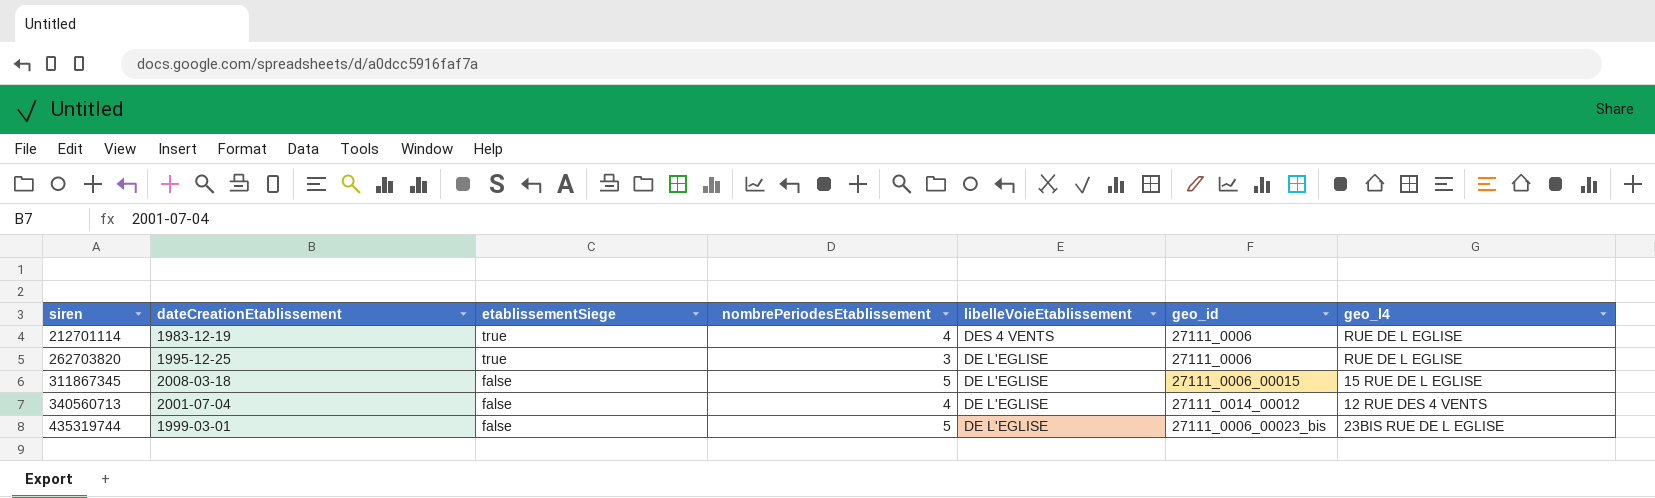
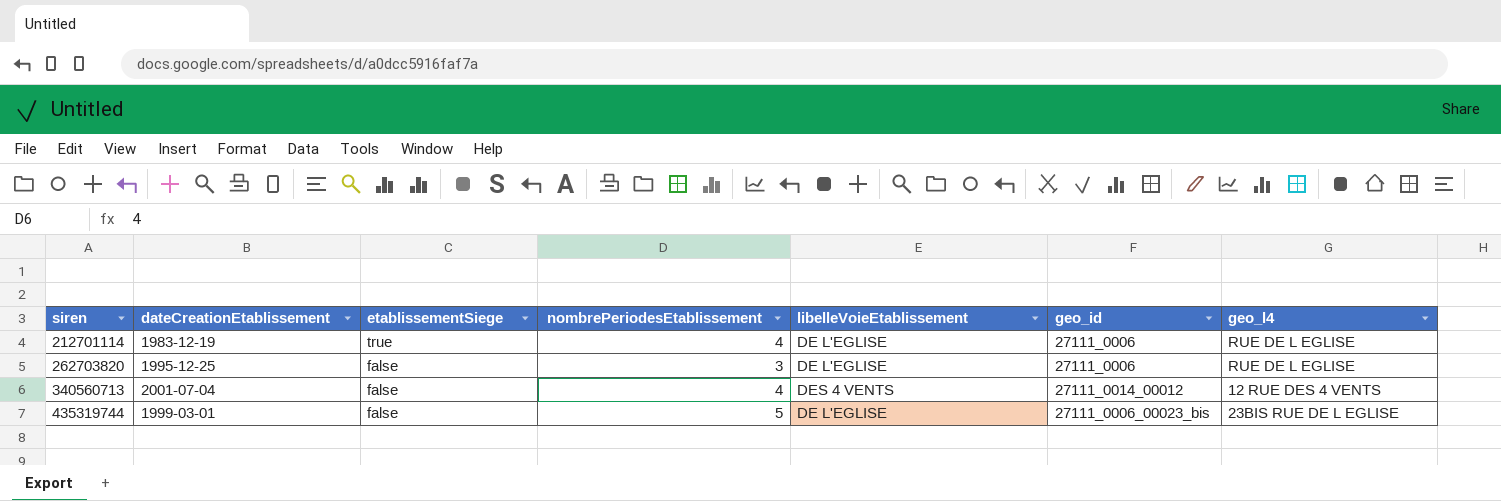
row 311867345: 2008-03-18 | false | 5 | DE L'EGLISE | 27111_0006_00015 | 15 RUE DE L EGLISE -> none
212701114 | libelleVoieEtablissement: DES 4 VENTS -> DE L'EGLISE
262703820 | etablissementSiege: true -> false
340560713 | libelleVoieEtablissement: DE L'EGLISE -> DES 4 VENTS

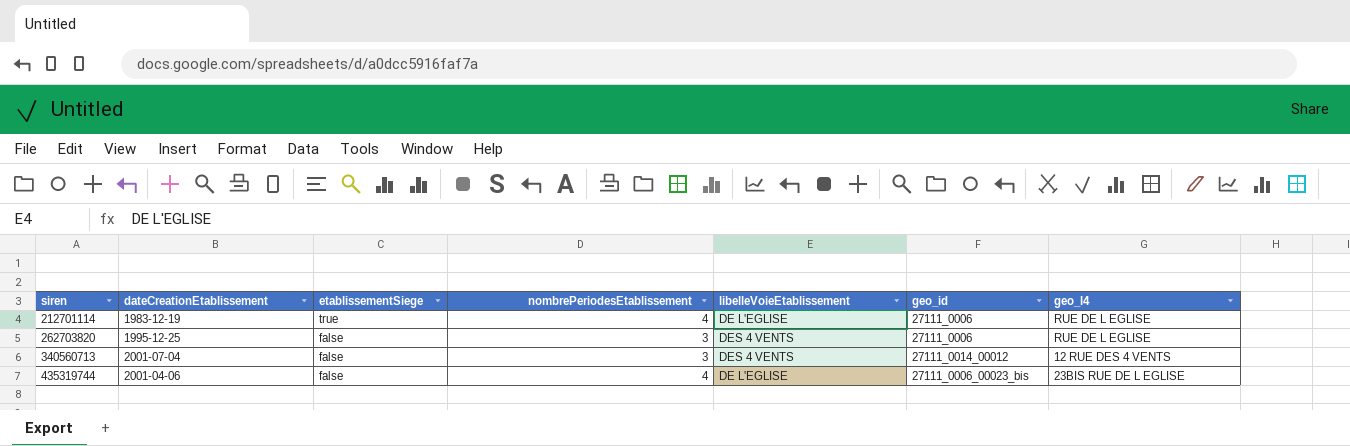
262703820 | libelleVoieEtablissement: DE L'EGLISE -> DES 4 VENTS
340560713 | nombrePeriodesEtablissement: 4 -> 3
435319744 | dateCreationEtablissement: 1999-03-01 -> 2001-04-06
435319744 | nombrePeriodesEtablissement: 5 -> 4

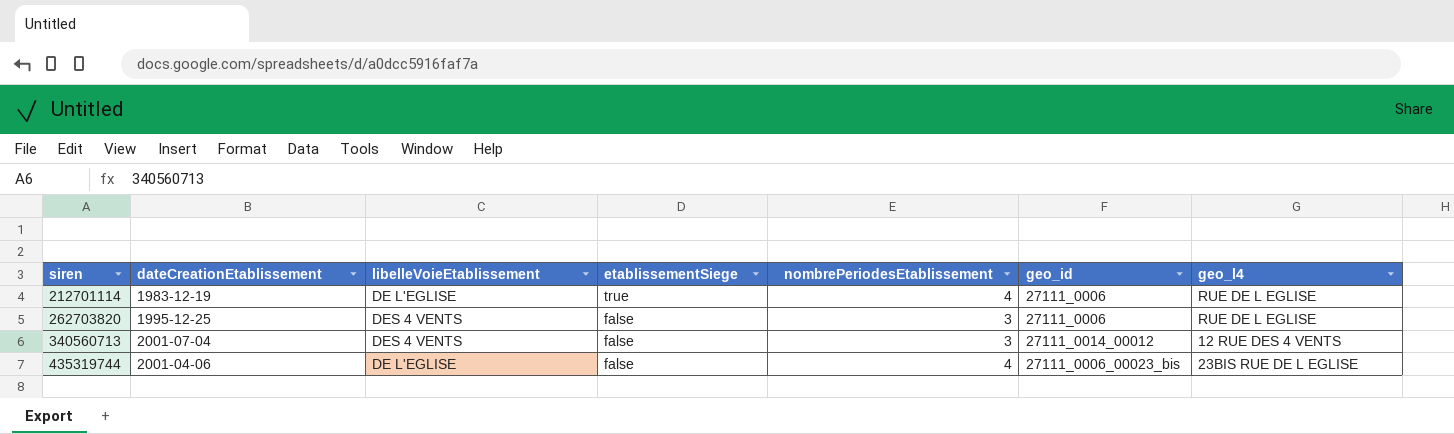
column libelleVoieEtablissement | position: 5 -> 3

